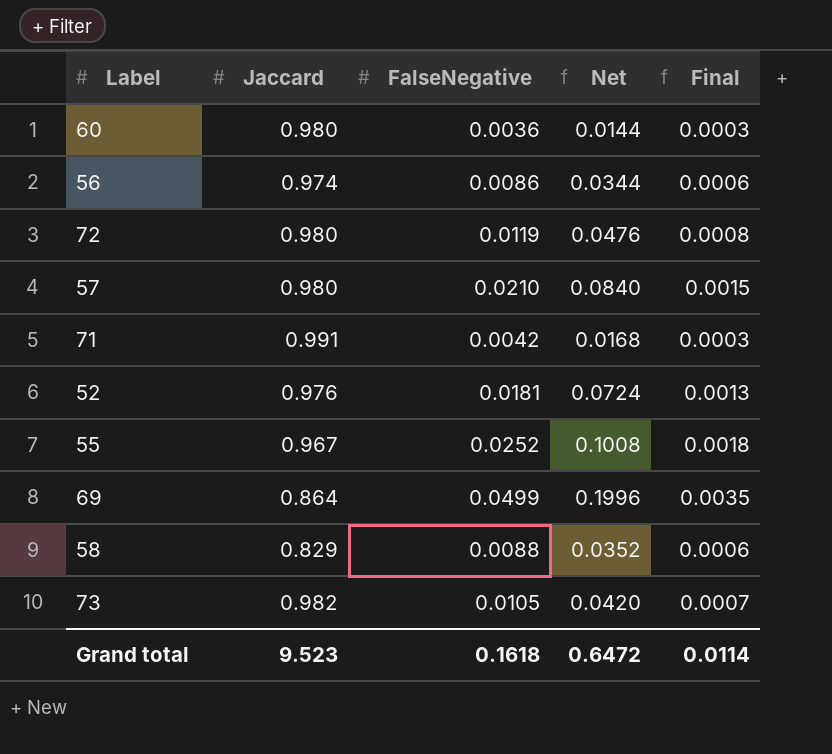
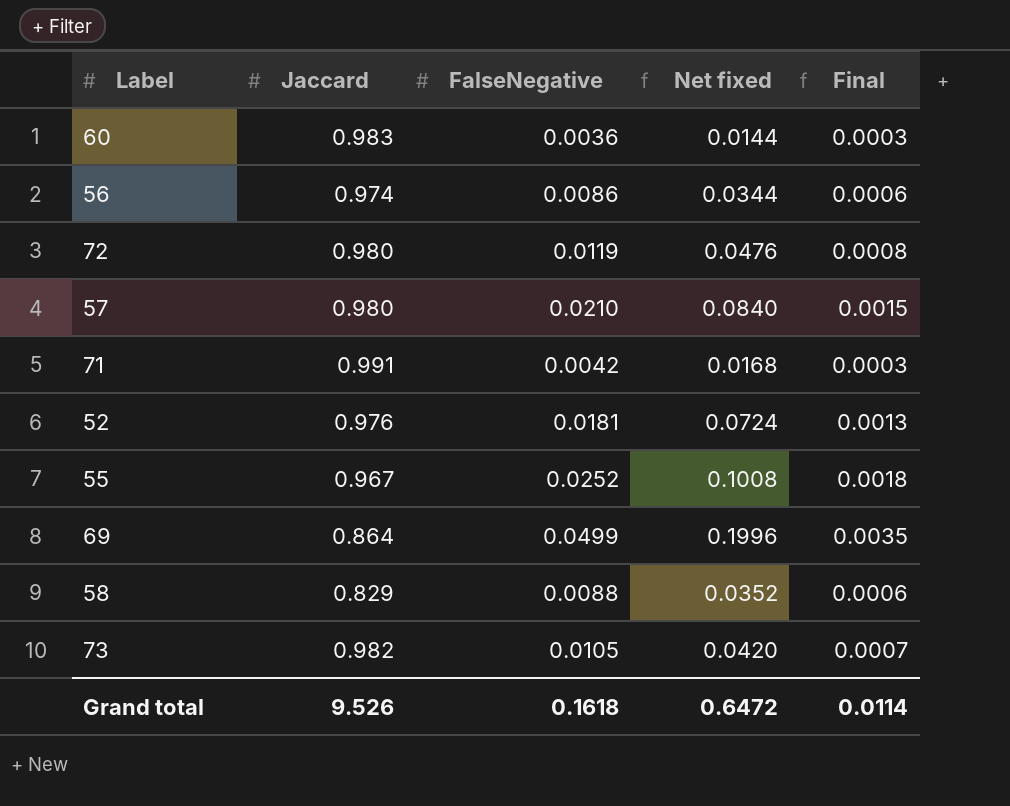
column name: Net -> Net fixed
60 | Jaccard: 0.980 -> 0.983
Grand total | Jaccard: 9.523 -> 9.526

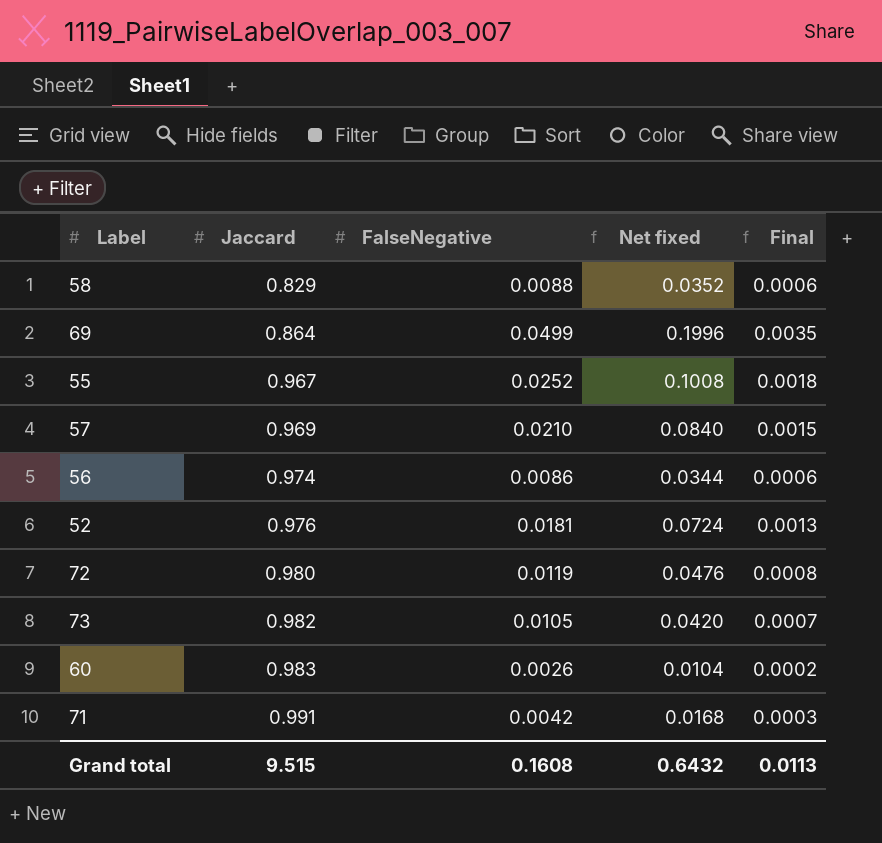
row order: none -> Jaccard ascending
57 | Jaccard: 0.980 -> 0.969
60 | FalseNegative: 0.0036 -> 0.0026
60 | Net fixed: 0.0144 -> 0.0104
60 | Final: 0.0003 -> 0.0002
Grand total | Jaccard: 9.526 -> 9.515
Grand total | FalseNegative: 0.1618 -> 0.1608
Grand total | Net fixed: 0.6472 -> 0.6432
Grand total | Final: 0.0114 -> 0.0113

